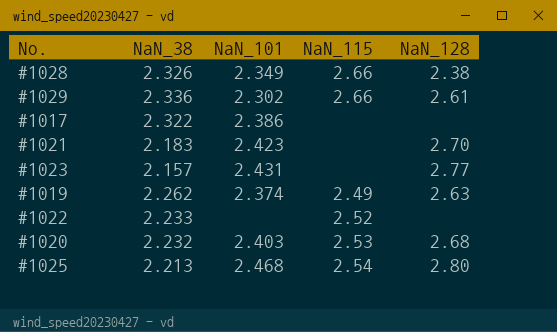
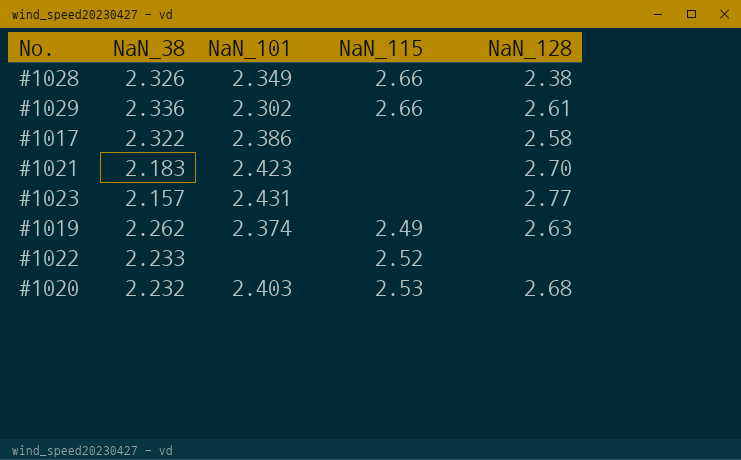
row #1025: 2.213 | 2.468 | 2.54 | 2.80 -> none
#1017 | NaN_128: none -> 2.58

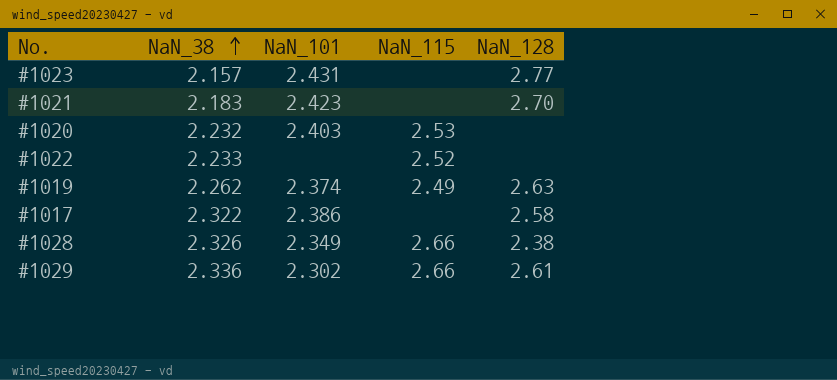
row order: none -> NaN_38 ascending
#1020 | NaN_128: 2.68 -> none

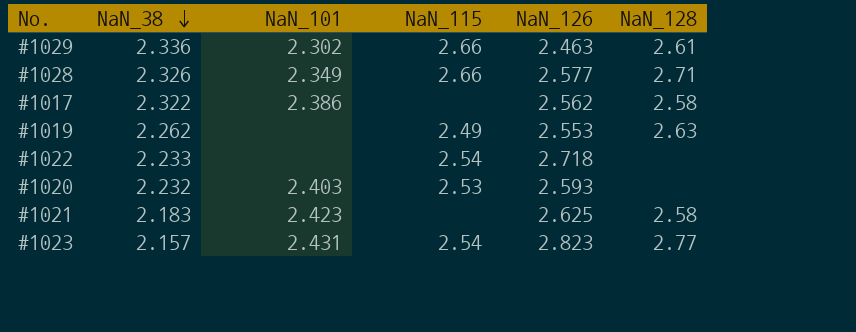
row order: NaN_38 ascending -> NaN_38 descending
column NaN_126 | position: none -> 5
#1028 | NaN_128: 2.38 -> 2.71
#1019 | NaN_101: 2.374 -> none
#1022 | NaN_115: 2.52 -> 2.54
#1021 | NaN_128: 2.70 -> 2.58
#1023 | NaN_115: none -> 2.54

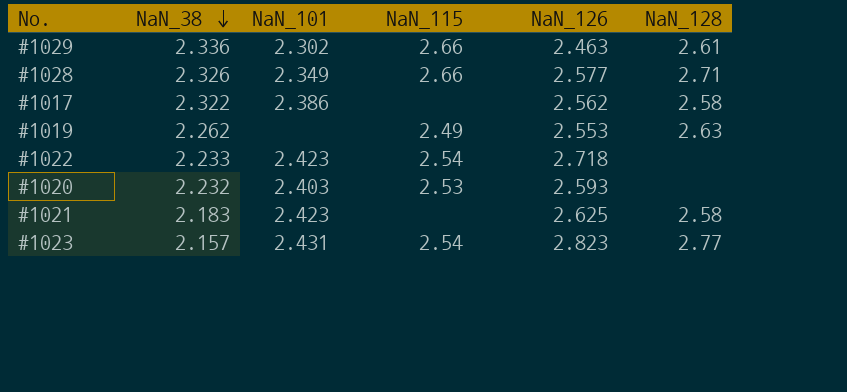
#1022 | NaN_101: none -> 2.423

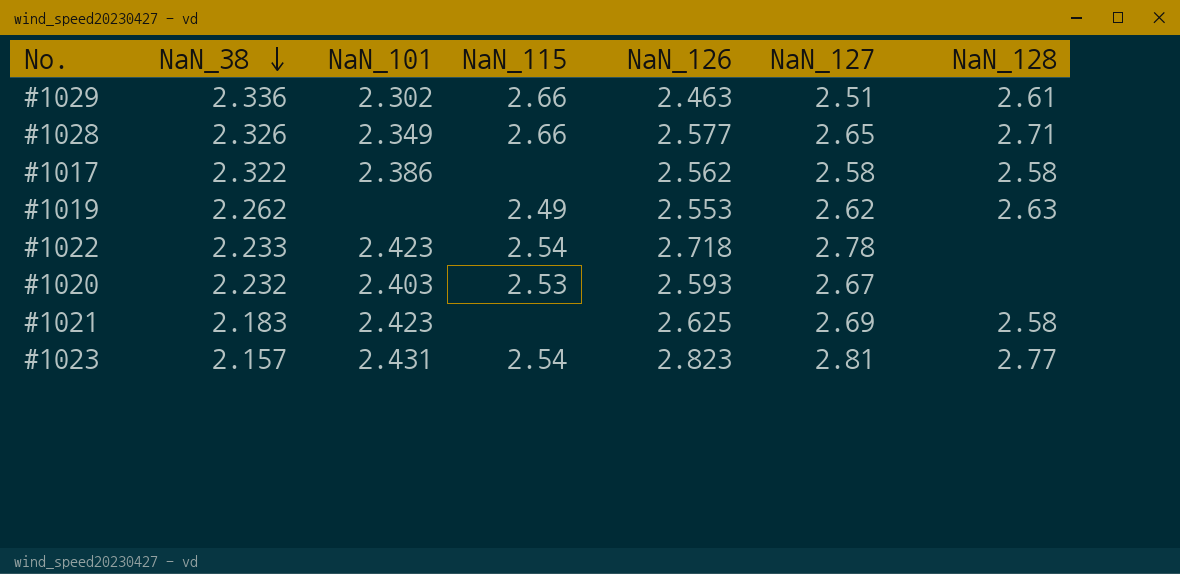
column NaN_127 | position: none -> 6

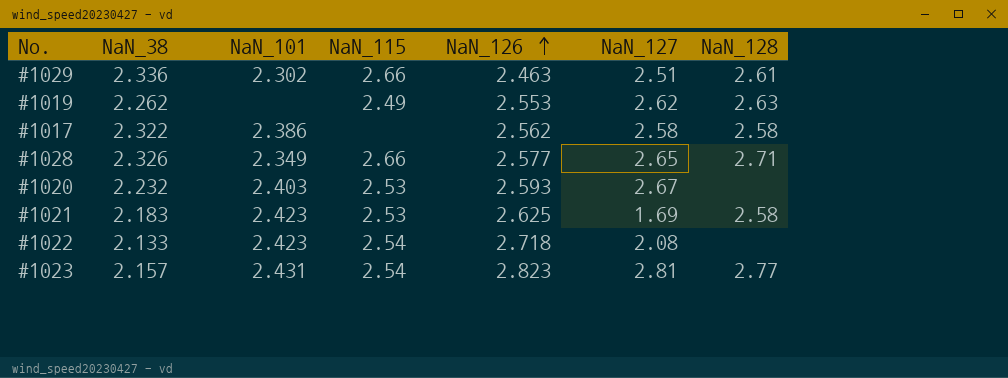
row order: NaN_38 descending -> NaN_126 ascending
#1021 | NaN_115: none -> 2.53
#1021 | NaN_127: 2.69 -> 1.69
#1022 | NaN_38: 2.233 -> 2.133
#1022 | NaN_127: 2.78 -> 2.08

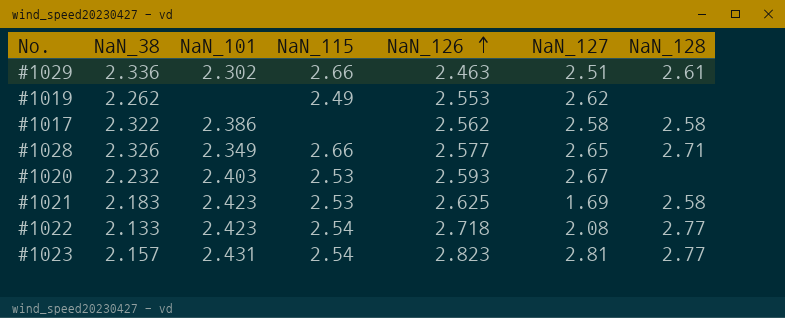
#1019 | NaN_128: 2.63 -> none
#1022 | NaN_128: none -> 2.77

